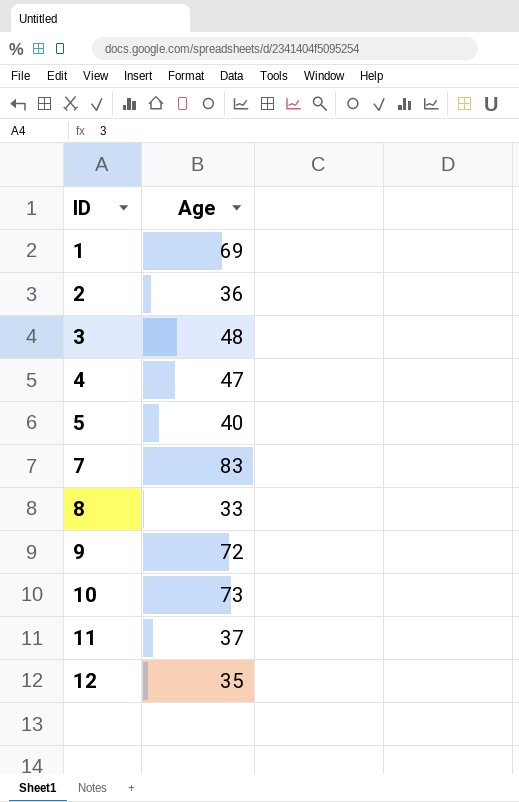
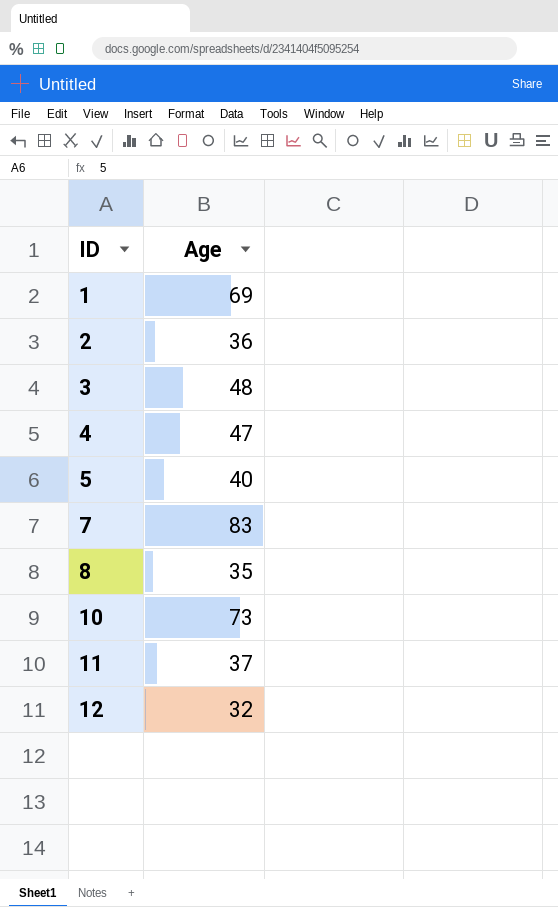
row 9: 72 -> none
8 | Age: 33 -> 35
12 | Age: 35 -> 32

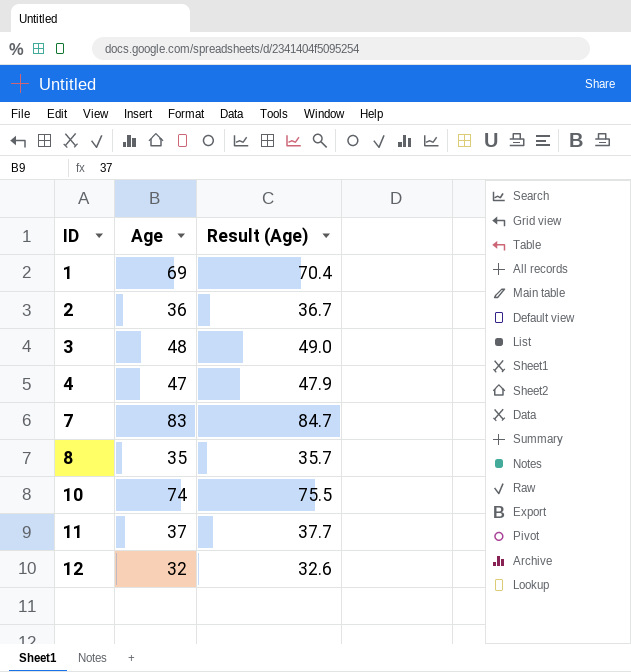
column Result (Age) | formula: none -> [Age] * 1.02
row 5: 40 -> none
10 | Age: 73 -> 74

